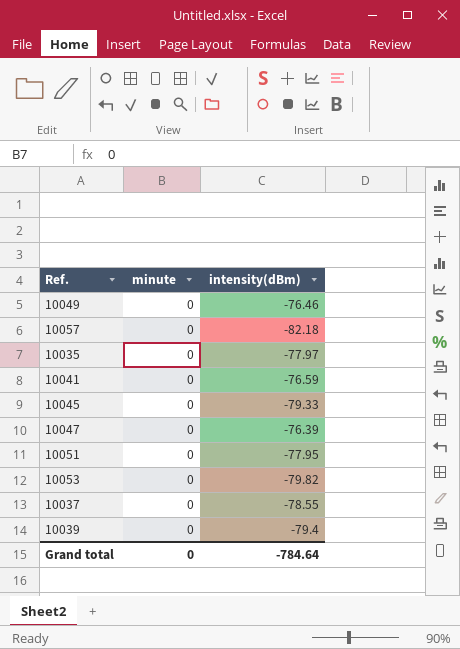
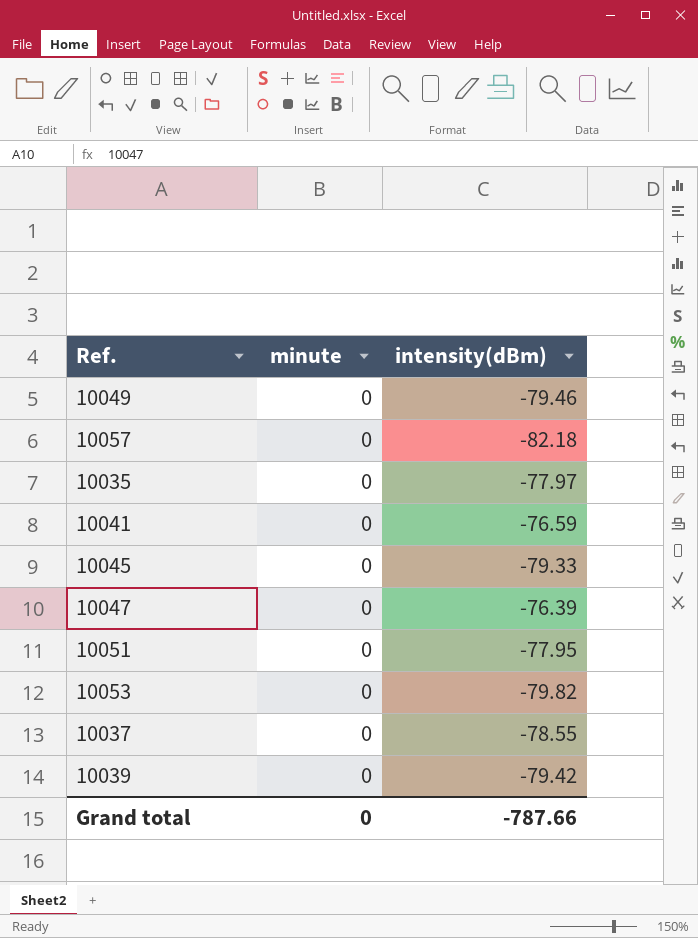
10049 | intensity(dBm): -76.46 -> -79.46
10039 | intensity(dBm): -79.4 -> -79.42
Grand total | intensity(dBm): -784.64 -> -787.66

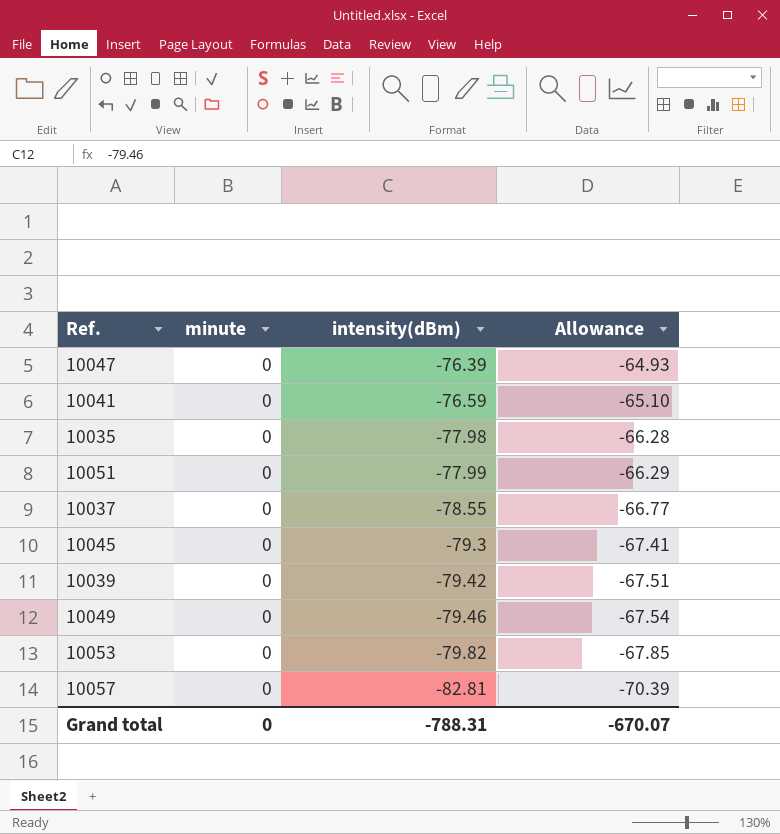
row order: none -> intensity(dBm) descending
column Allowance | formula: none -> [intensity(dBm)] * 0.85
10035 | intensity(dBm): -77.97 -> -77.98
10051 | intensity(dBm): -77.95 -> -77.99
10045 | intensity(dBm): -79.33 -> -79.3
10057 | intensity(dBm): -82.18 -> -82.81
Grand total | intensity(dBm): -787.66 -> -788.31

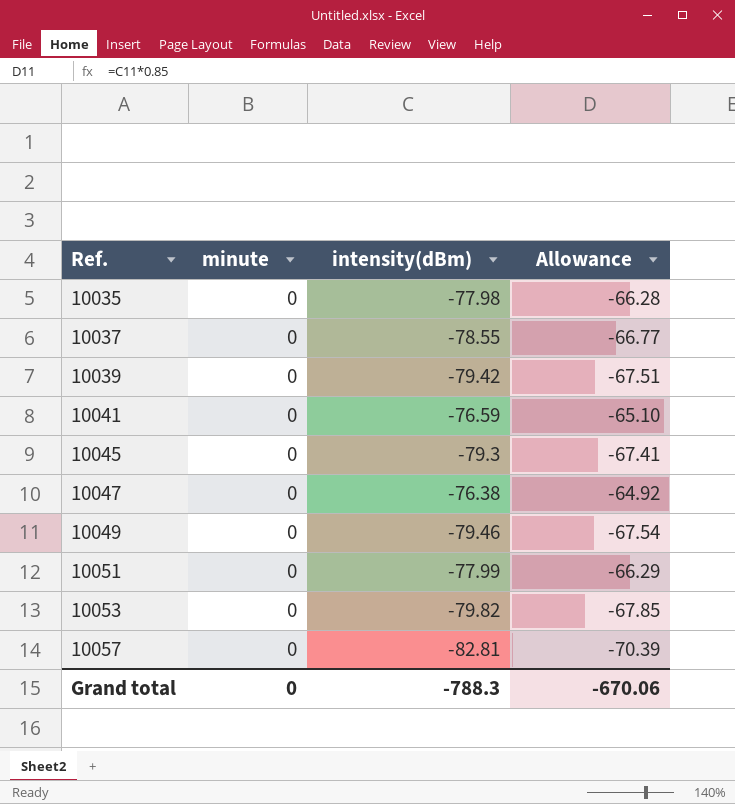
row order: intensity(dBm) descending -> Ref. ascending
10047 | intensity(dBm): -76.39 -> -76.38
10047 | Allowance: -64.93 -> -64.92
Grand total | intensity(dBm): -788.31 -> -788.3
Grand total | Allowance: -670.07 -> -670.06

